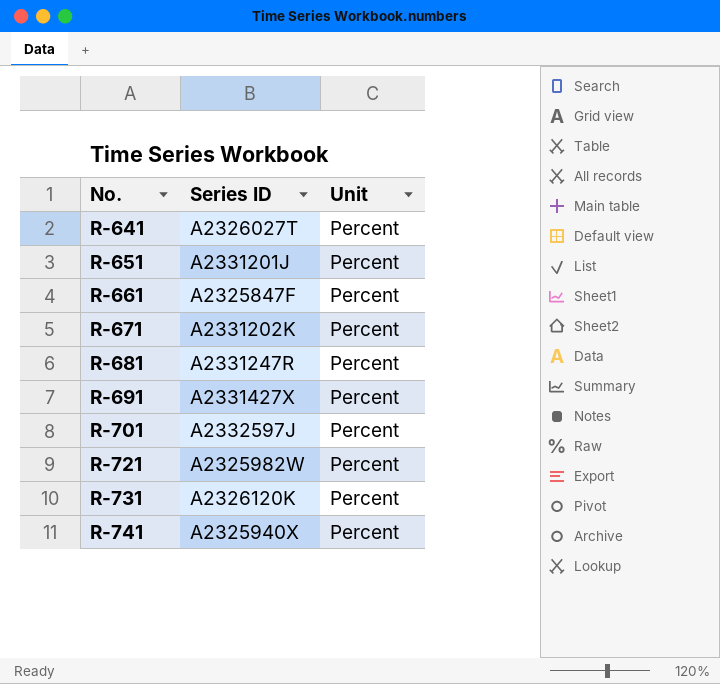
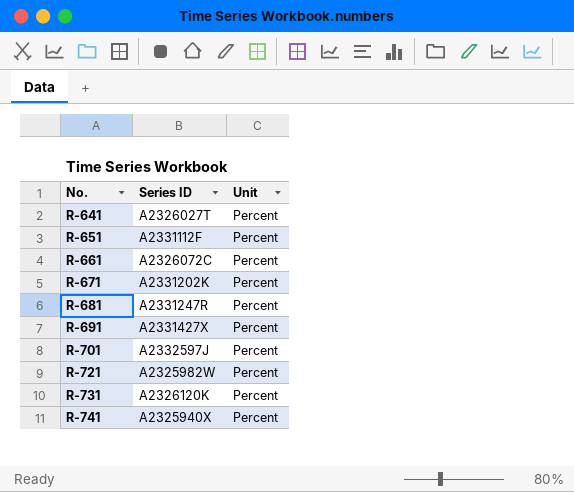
R-651 | Series ID: A2331201J -> A2331112F
R-661 | Series ID: A2325847F -> A2326072C

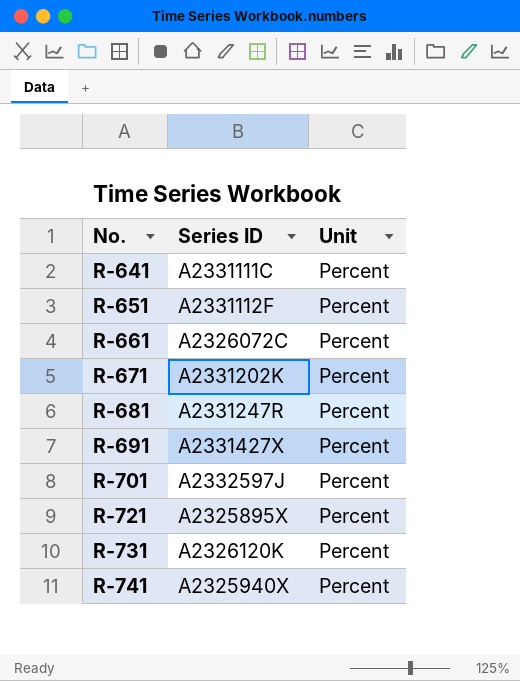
R-641 | Series ID: A2326027T -> A2331111C
R-721 | Series ID: A2325982W -> A2325895X

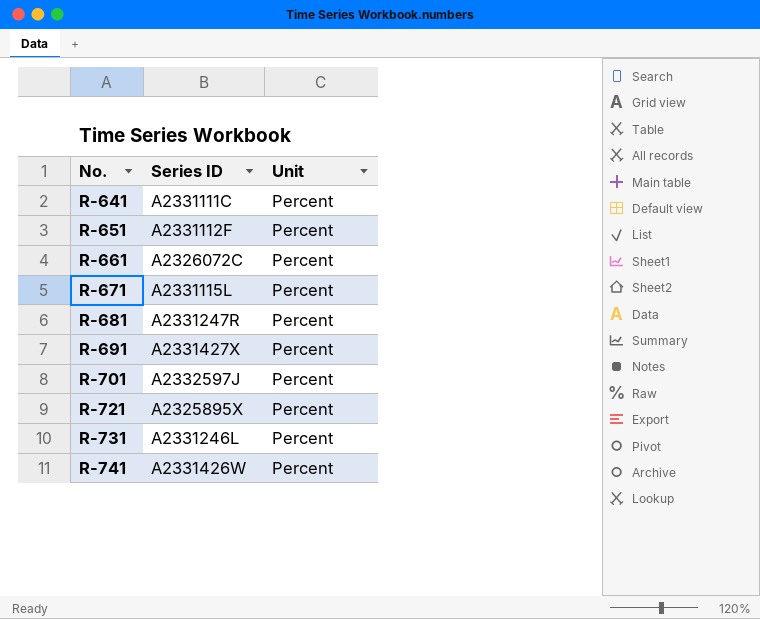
R-671 | Series ID: A2331202K -> A2331115L
R-731 | Series ID: A2326120K -> A2331246L
R-741 | Series ID: A2325940X -> A2331426W

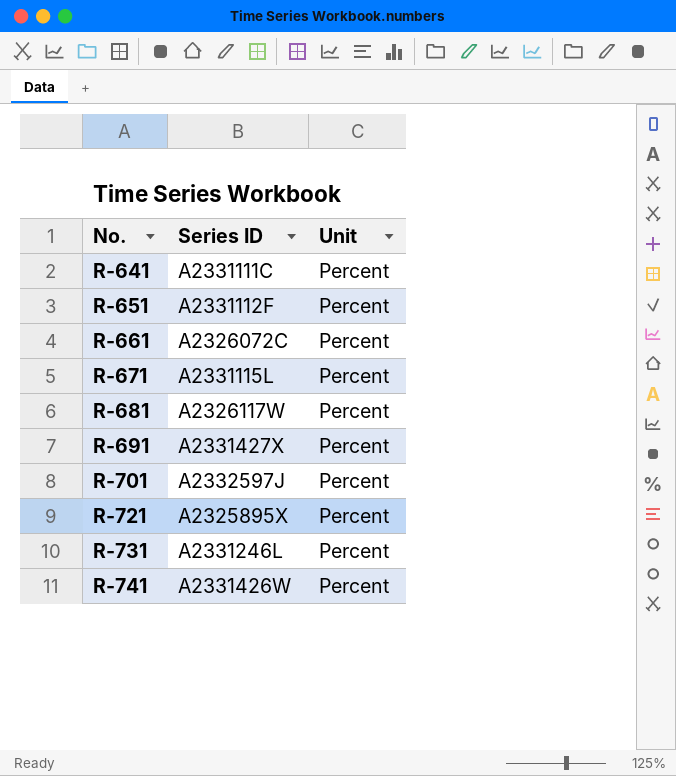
R-681 | Series ID: A2331247R -> A2326117W

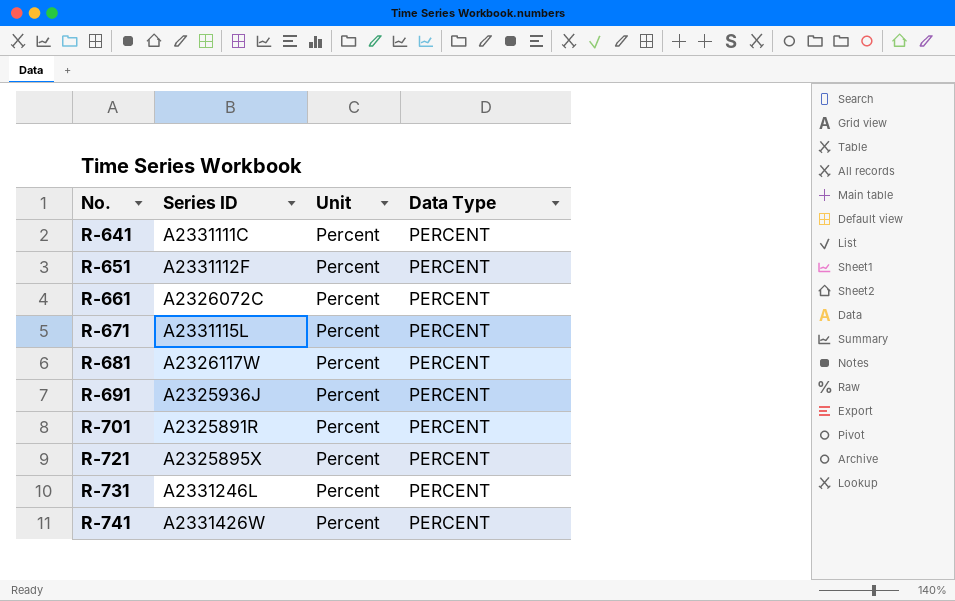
column Data Type | position: none -> 4
R-691 | Series ID: A2331427X -> A2325936J
R-701 | Series ID: A2332597J -> A2325891R

